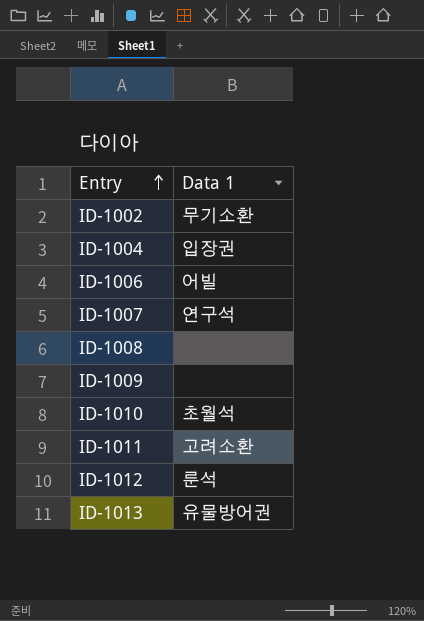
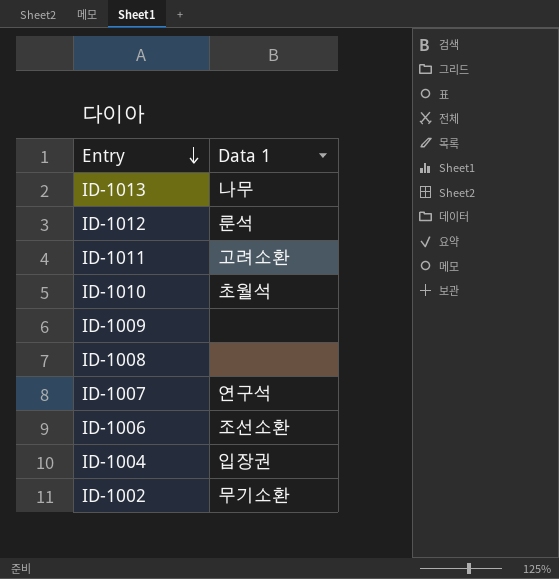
row order: Entry ascending -> Entry descending
ID-1013 | Data 1: 유물방어권 -> 나무
ID-1006 | Data 1: 어빌 -> 조선소환

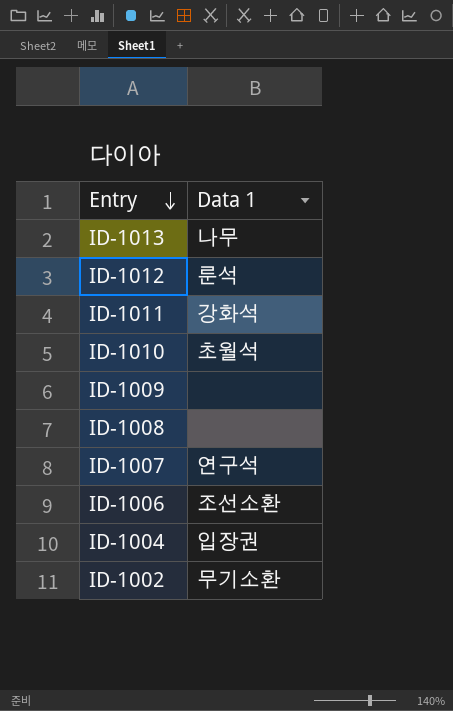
ID-1011 | Data 1: 고려소환 -> 강화석

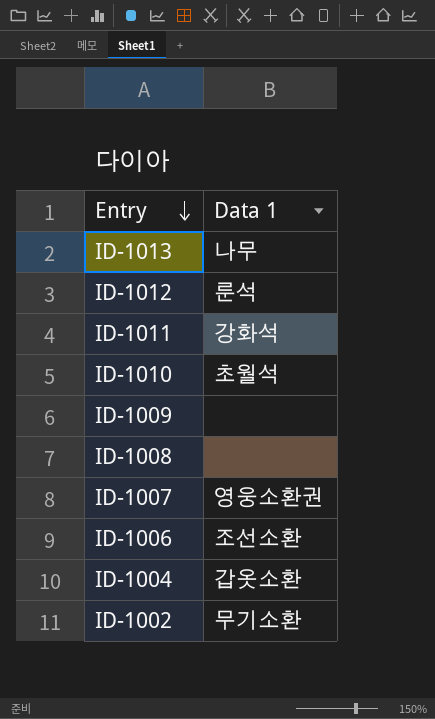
ID-1007 | Data 1: 연구석 -> 영웅소환권
ID-1004 | Data 1: 입장권 -> 갑옷소환

